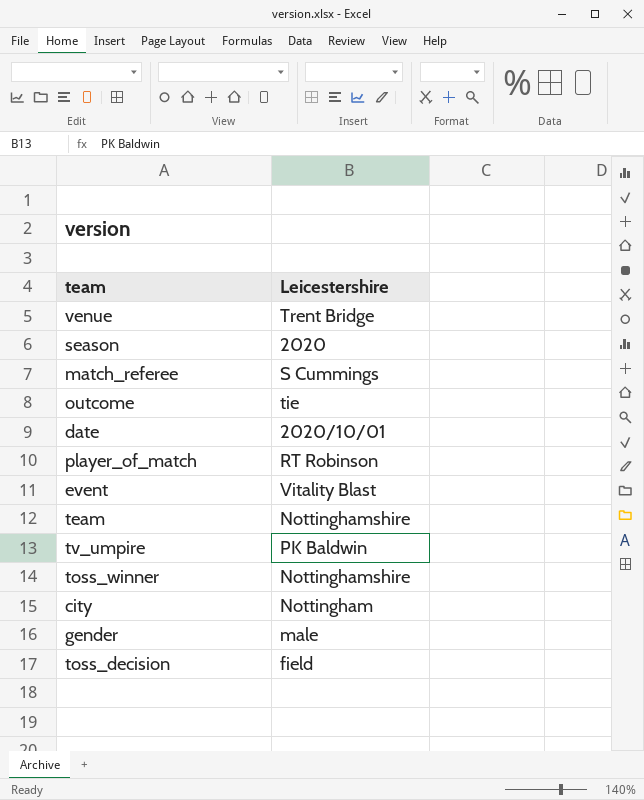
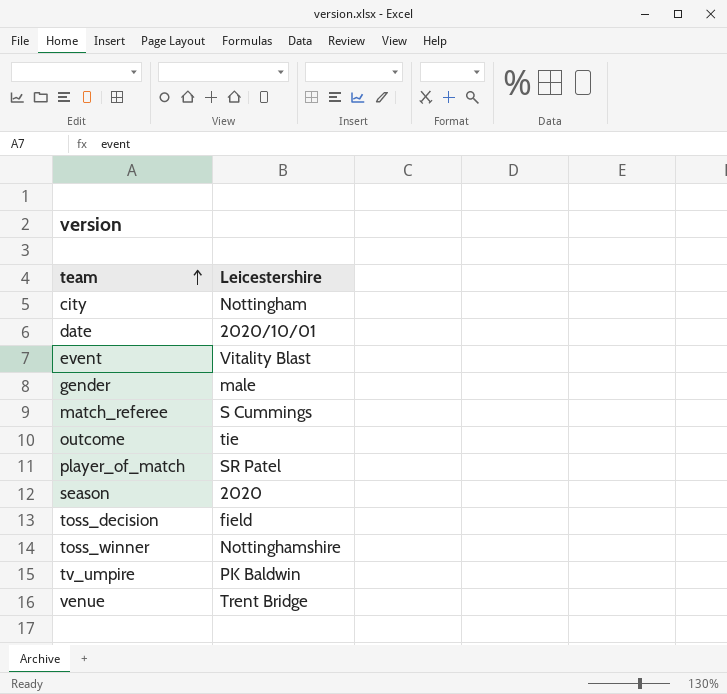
row order: none -> team ascending
row team: Nottinghamshire -> none
player_of_match | Leicestershire: RT Robinson -> SR Patel

